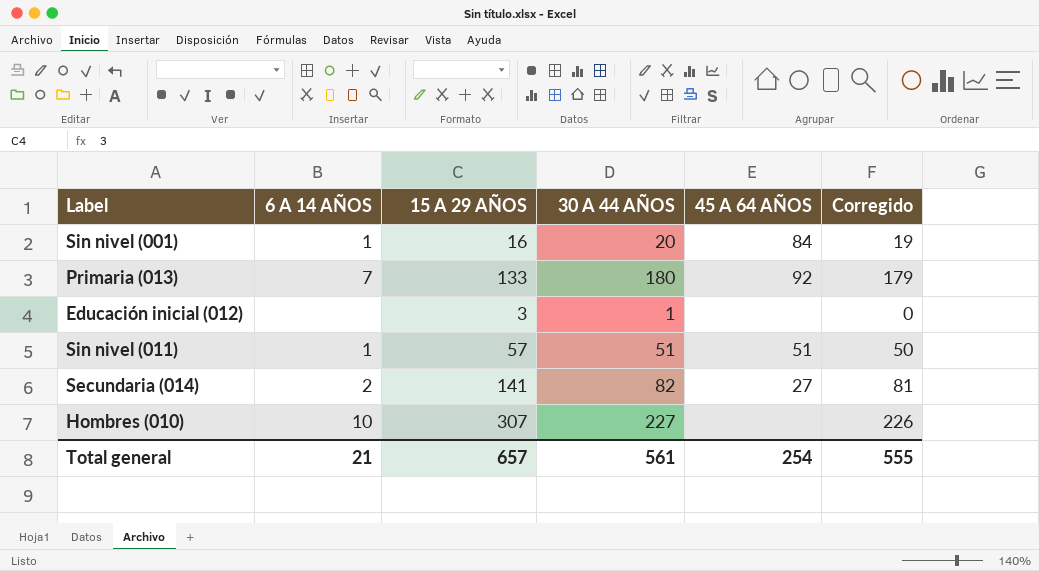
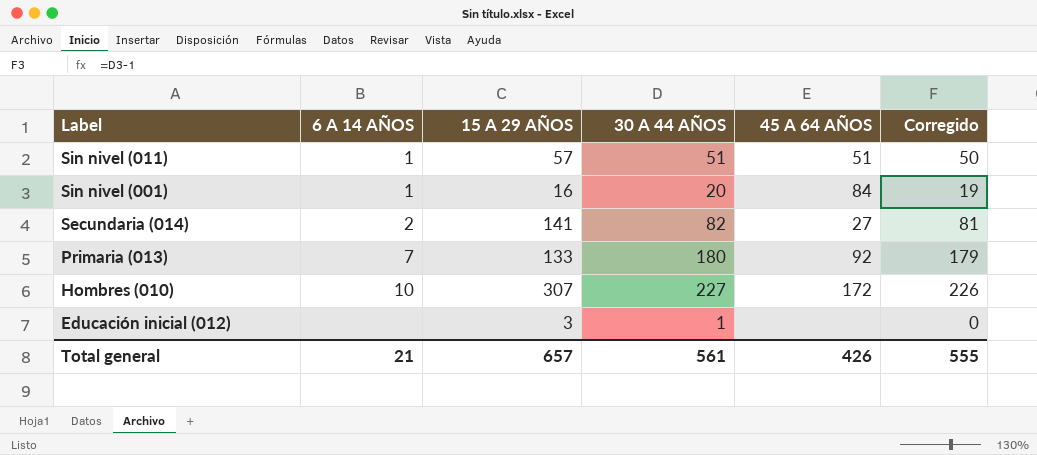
row order: none -> Label descending
Hombres (010) | 45 A 64 AÑOS: none -> 172
Total general | 45 A 64 AÑOS: 254 -> 426

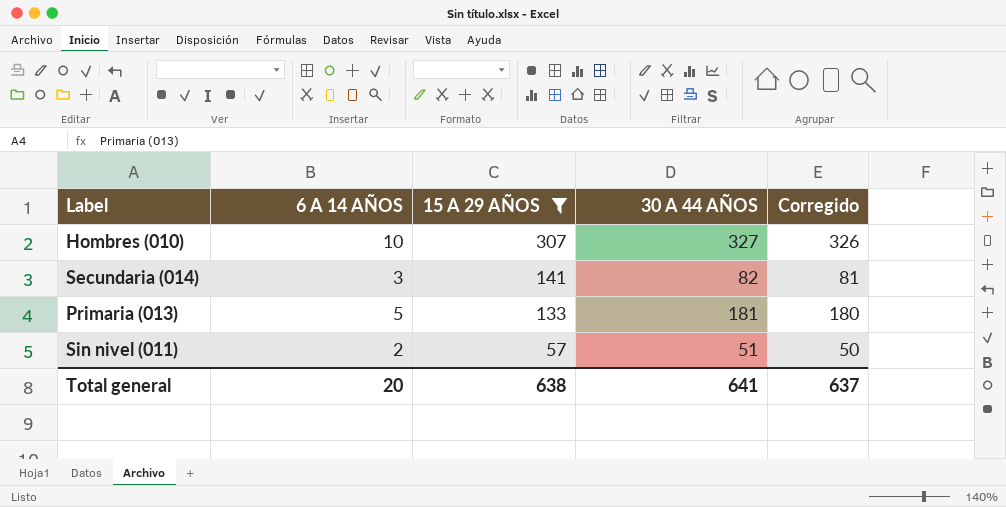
filter: none -> 15 A 29 AÑOS >= 57
row order: Label descending -> 15 A 29 AÑOS descending
column 45 A 64 AÑOS | position: 5 -> none
Hombres (010) | 30 A 44 AÑOS: 227 -> 327
Hombres (010) | Corregido: 226 -> 326
Secundaria (014) | 6 A 14 AÑOS: 2 -> 3
Primaria (013) | 6 A 14 AÑOS: 7 -> 5
Primaria (013) | 30 A 44 AÑOS: 180 -> 181
Primaria (013) | Corregido: 179 -> 180
Sin nivel (011) | 6 A 14 AÑOS: 1 -> 2
Total general | 6 A 14 AÑOS: 21 -> 20
Total general | 15 A 29 AÑOS: 657 -> 638
Total general | 30 A 44 AÑOS: 561 -> 641
Total general | Corregido: 555 -> 637

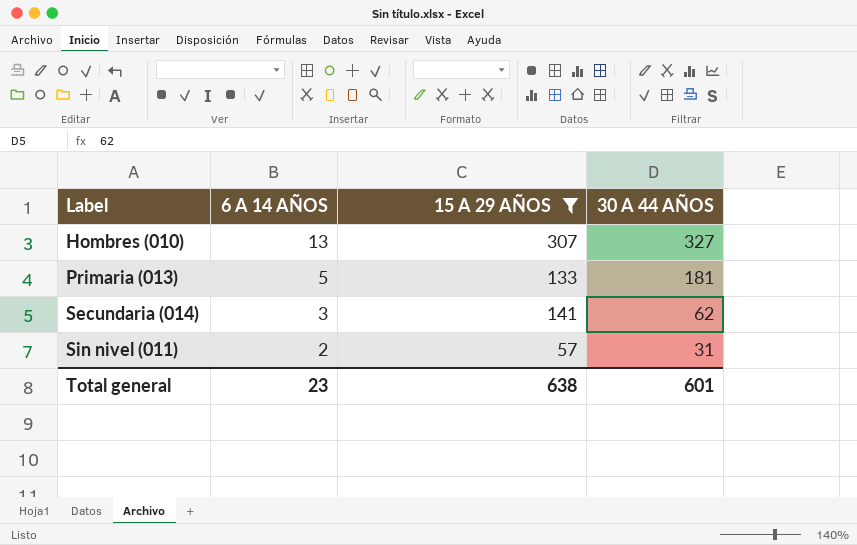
row order: 15 A 29 AÑOS descending -> Label ascending
column Corregido | formula: [30 A 44 AÑOS] - 1 -> none
Hombres (010) | 6 A 14 AÑOS: 10 -> 13
Secundaria (014) | 30 A 44 AÑOS: 82 -> 62
Sin nivel (011) | 30 A 44 AÑOS: 51 -> 31
Total general | 6 A 14 AÑOS: 20 -> 23
Total general | 30 A 44 AÑOS: 641 -> 601

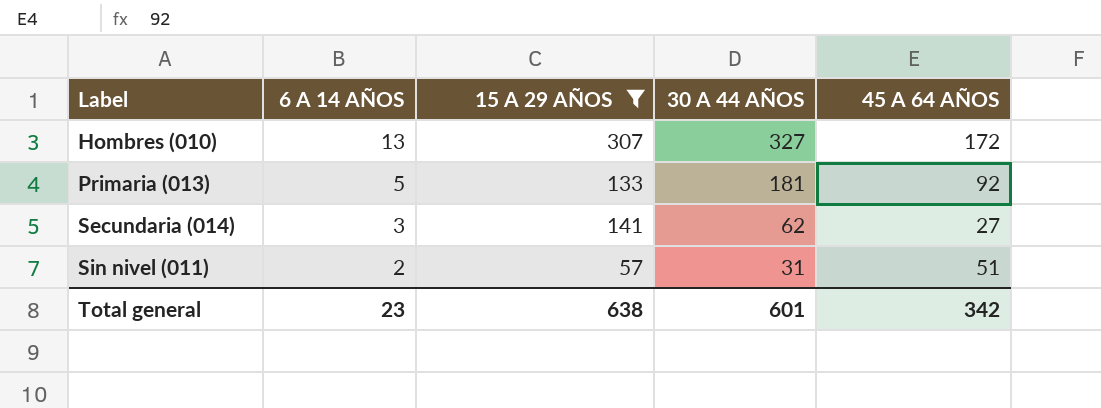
column 45 A 64 AÑOS | position: none -> 5

